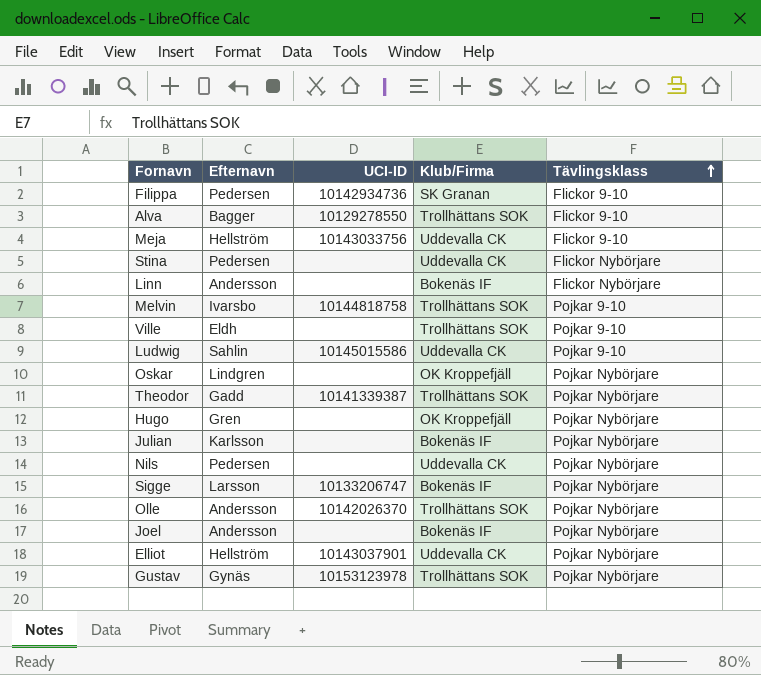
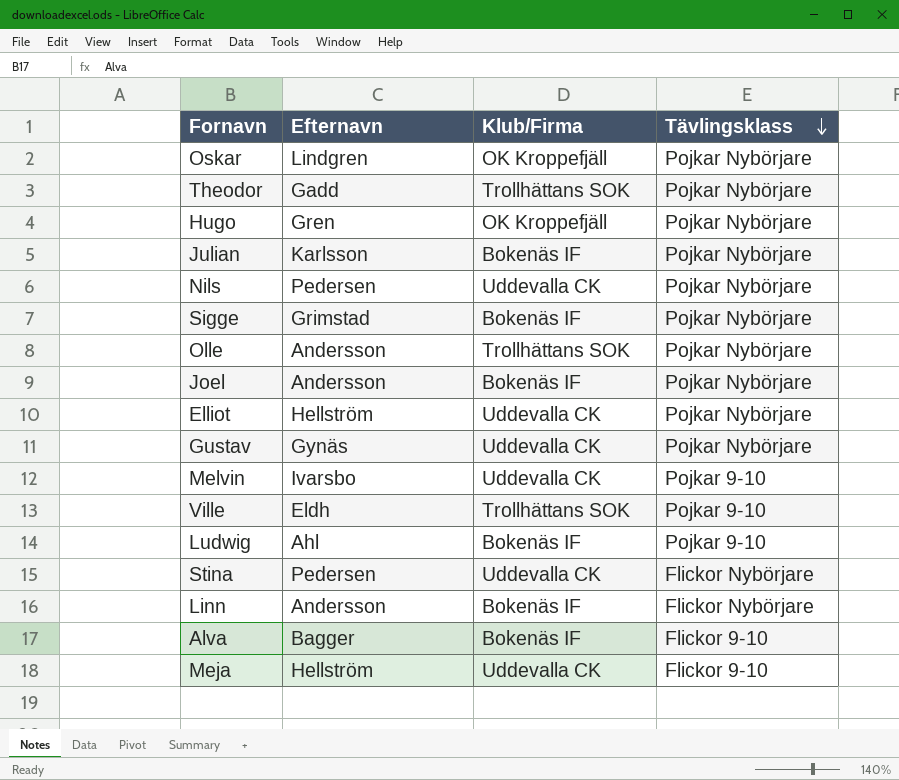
row order: Tävlingsklass ascending -> Tävlingsklass descending
column UCI-ID | position: 3 -> none
row Filippa: Pedersen | 10142934736 | SK Granan | Flickor 9-10 -> none
Sigge | Efternavn: Larsson -> Grimstad
Gustav | Klub/Firma: Trollhättans SOK -> Uddevalla CK
Melvin | Klub/Firma: Trollhättans SOK -> Uddevalla CK
Ludwig | Efternavn: Sahlin -> Ahl
Ludwig | Klub/Firma: Uddevalla CK -> Bokenäs IF
Alva | Klub/Firma: Trollhättans SOK -> Bokenäs IF

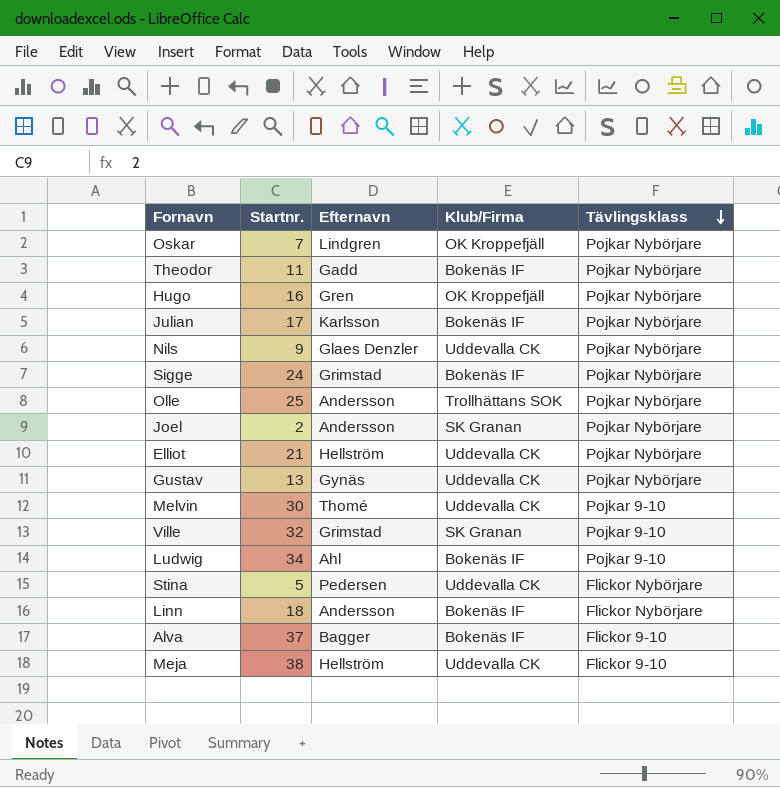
column Startnr. | position: none -> 2
Theodor | Klub/Firma: Trollhättans SOK -> Bokenäs IF
Nils | Efternavn: Pedersen -> Glaes Denzler
Joel | Klub/Firma: Bokenäs IF -> SK Granan
Melvin | Efternavn: Ivarsbo -> Thomé
Ville | Efternavn: Eldh -> Grimstad
Ville | Klub/Firma: Trollhättans SOK -> SK Granan

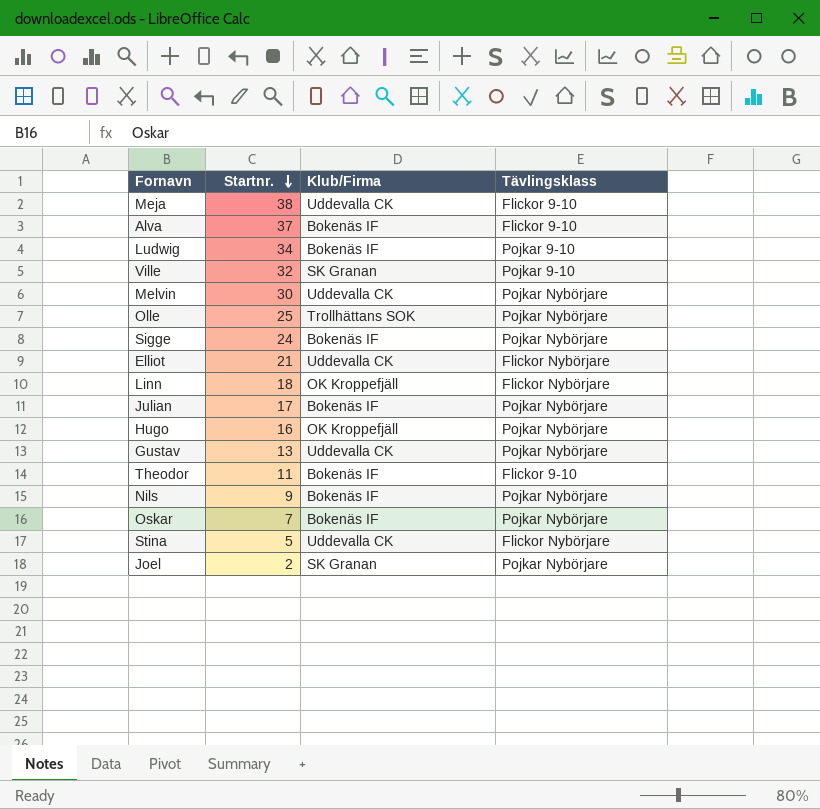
row order: Tävlingsklass descending -> Startnr. descending
column Efternavn | position: 3 -> none
Melvin | Tävlingsklass: Pojkar 9-10 -> Pojkar Nybörjare
Elliot | Tävlingsklass: Pojkar Nybörjare -> Flickor Nybörjare
Linn | Klub/Firma: Bokenäs IF -> OK Kroppefjäll
Theodor | Tävlingsklass: Pojkar Nybörjare -> Flickor 9-10
Nils | Klub/Firma: Uddevalla CK -> Bokenäs IF
Oskar | Klub/Firma: OK Kroppefjäll -> Bokenäs IF

